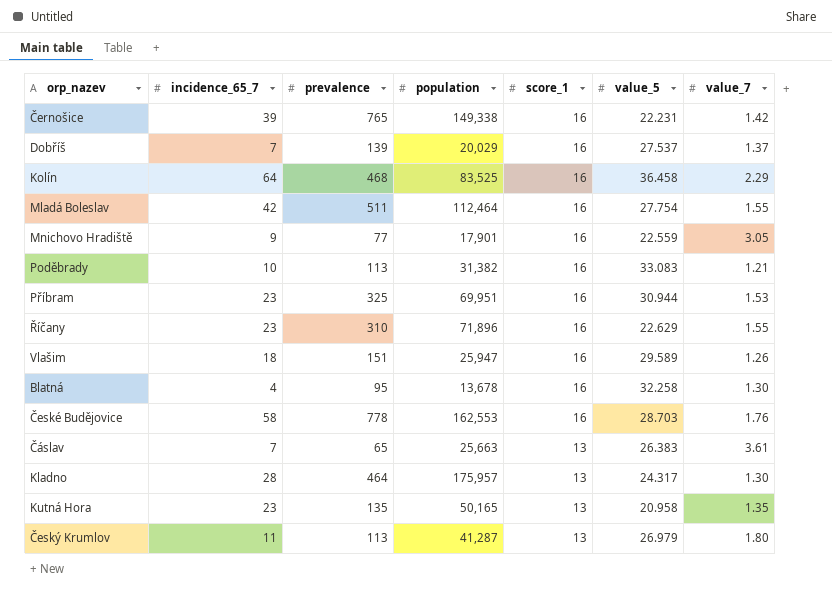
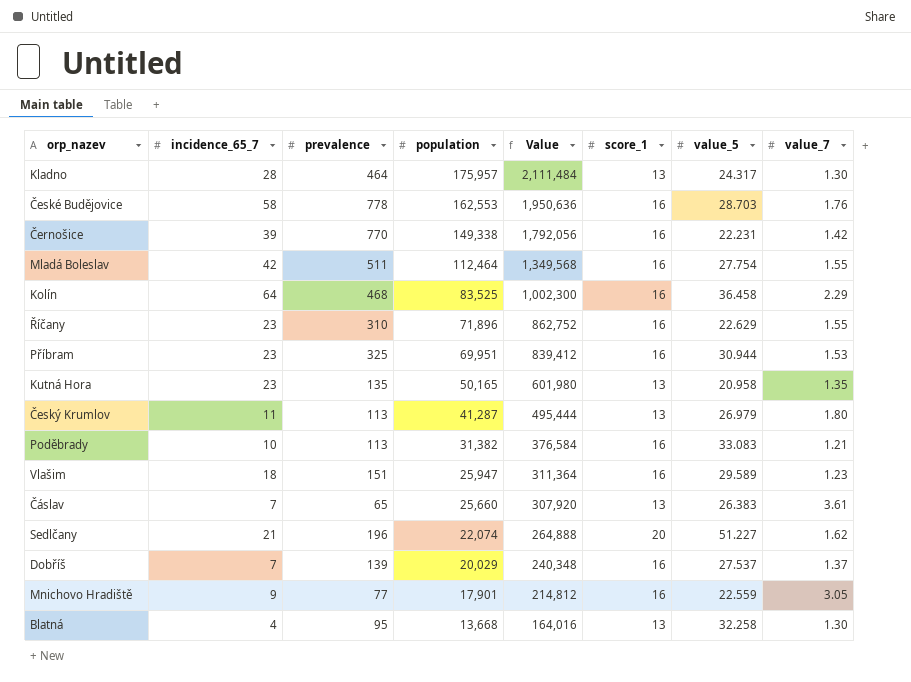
row order: score_1 descending -> population descending
column Value | formula: none -> [population] * 12
Černošice | prevalence: 765 -> 770
Vlašim | value_7: 1.26 -> 1.23
Čáslav | population: 25,663 -> 25,660
row Sedlčany: none -> 21 | 196 | 22,074 | 264,888 | 20 | 51.227 | 1.62
Blatná | population: 13,678 -> 13,668
Blatná | score_1: 16 -> 13

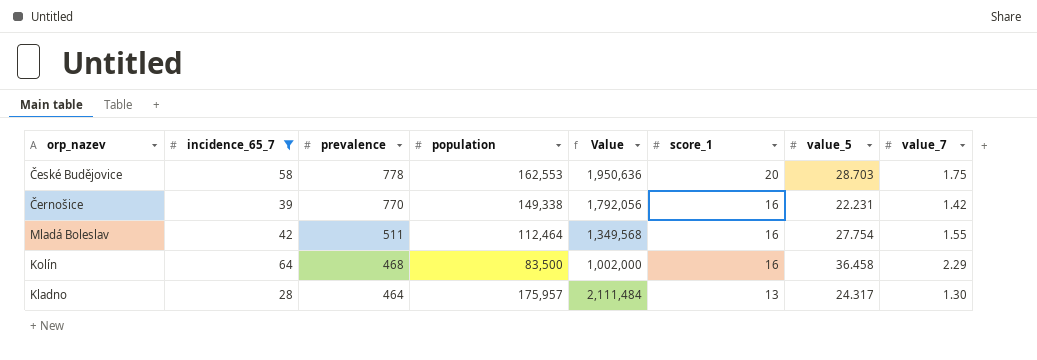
filter: none -> incidence_65_7 >= 28
row order: population descending -> prevalence descending
České Budějovice | score_1: 16 -> 20
České Budějovice | value_7: 1.76 -> 1.75
Kolín | population: 83,525 -> 83,500
Kolín | Value: 1,002,300 -> 1,002,000

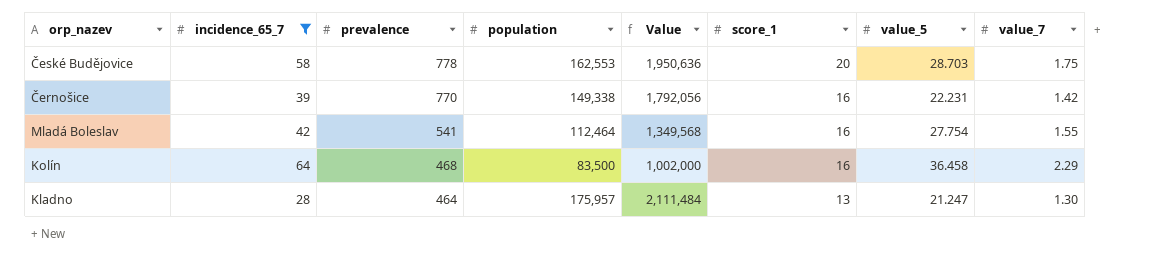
Mladá Boleslav | prevalence: 511 -> 541
Kladno | value_5: 24.317 -> 21.247

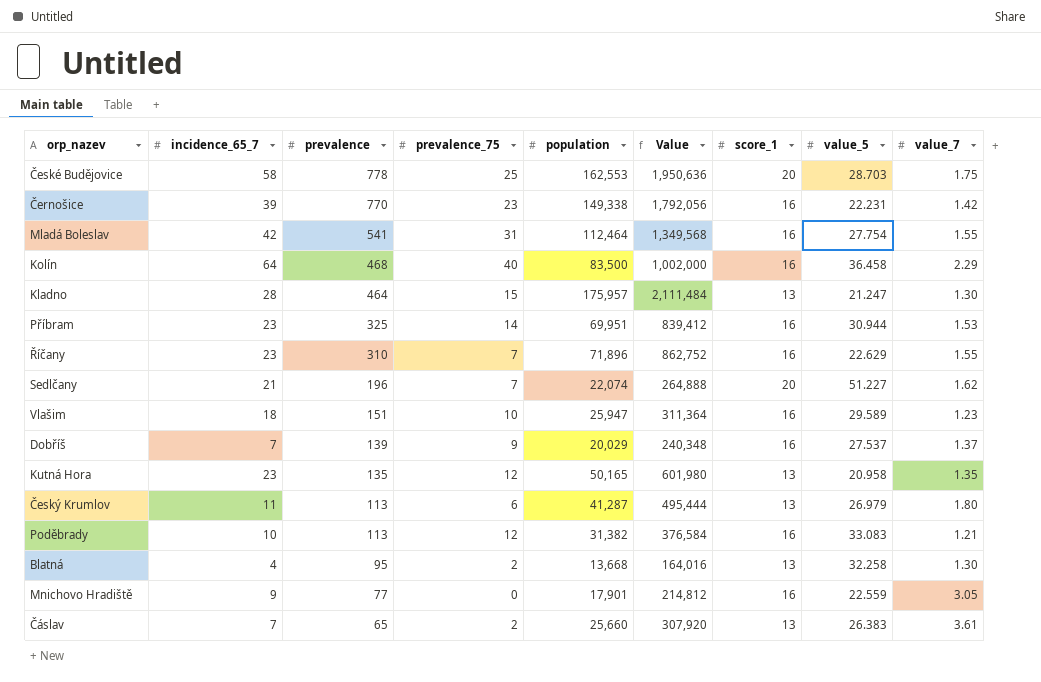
filter: incidence_65_7 >= 28 -> none
column prevalence_75 | position: none -> 4

